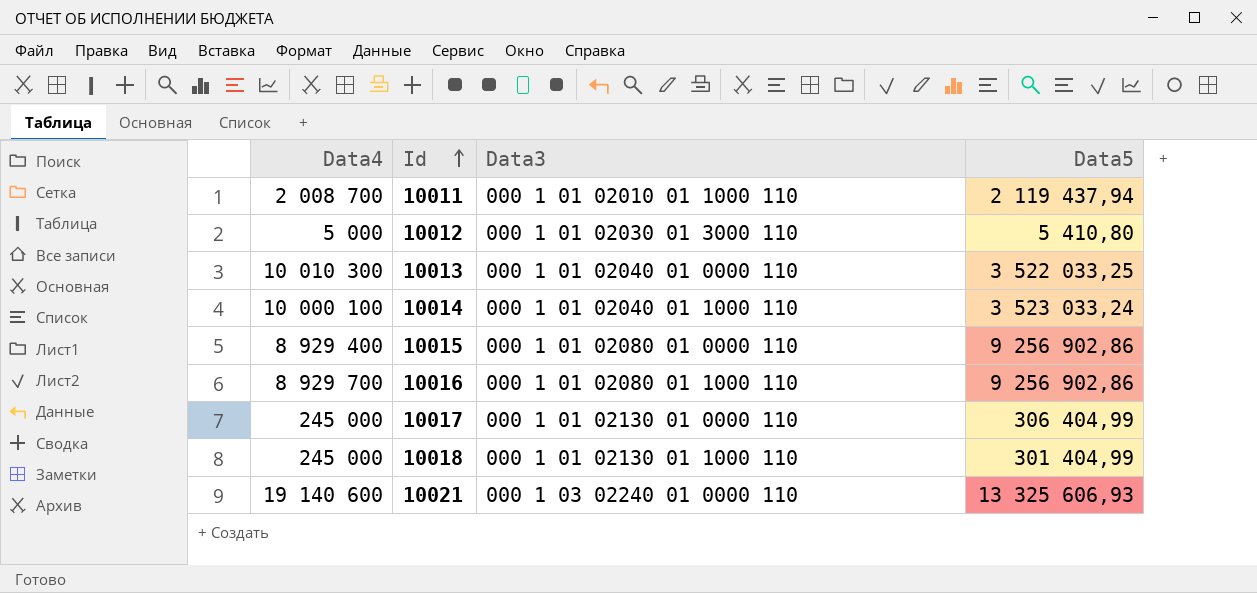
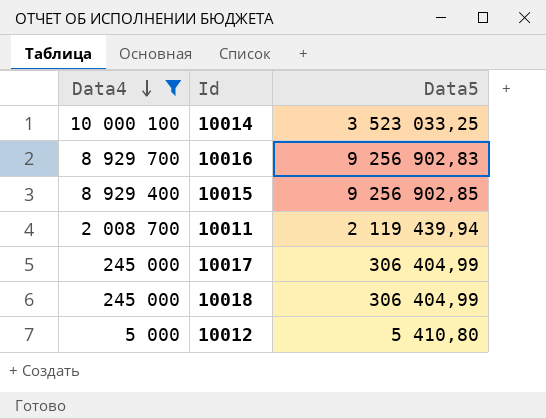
filter: none -> Data4 <= 10 000 100
row order: Id ascending -> Data4 descending
column Data3 | position: 3 -> none
10014 | Data5: 3 523 033,24 -> 3 523 033,25
10016 | Data5: 9 256 902,86 -> 9 256 902,83
10015 | Data5: 9 256 902,86 -> 9 256 902,85
10011 | Data5: 2 119 437,94 -> 2 119 439,94
10018 | Data5: 301 404,99 -> 306 404,99

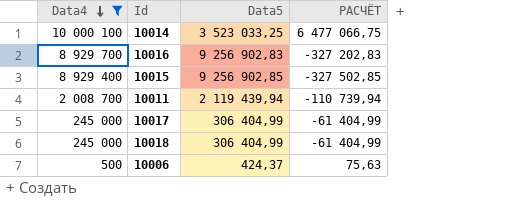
column РАСЧЁТ | formula: none -> [Data4] - [Data5]
row 10012: 5 000 | 5 410,80 -> none
row 10006: none -> 500 | 424,37 | 75,63

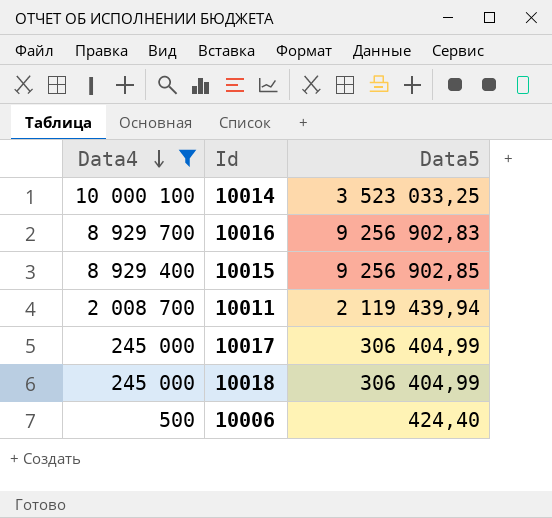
column РАСЧЁТ | formula: [Data4] - [Data5] -> none
10006 | Data5: 424,37 -> 424,40

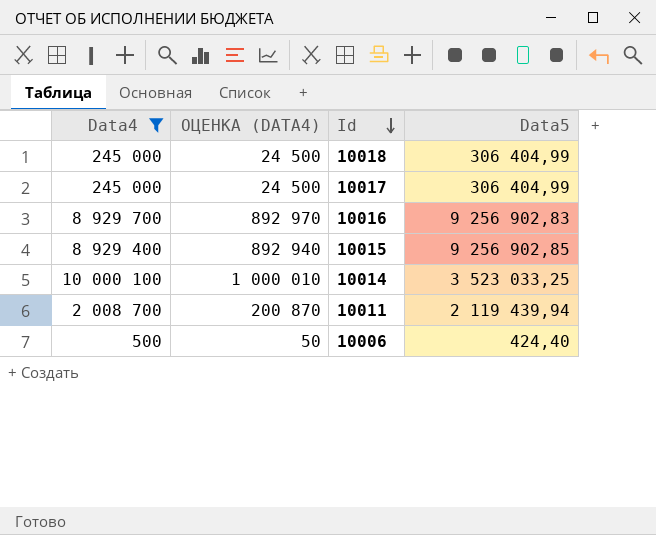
row order: Data4 descending -> Id descending
column ОЦЕНКА (DATA4) | formula: none -> [Data4] * 0,1

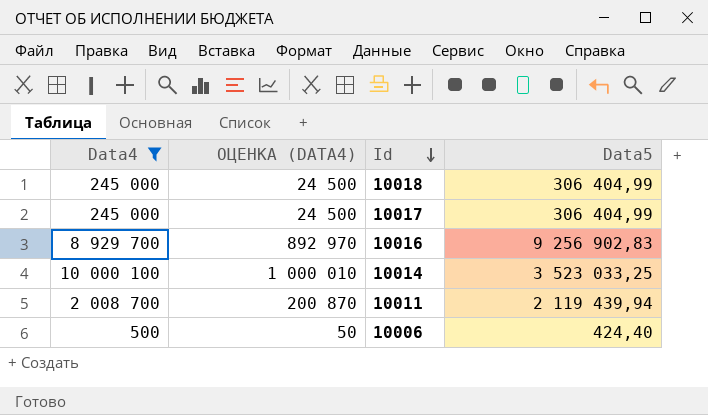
row 10015: 8 929 400 | 892 940 | 9 256 902,85 -> none

